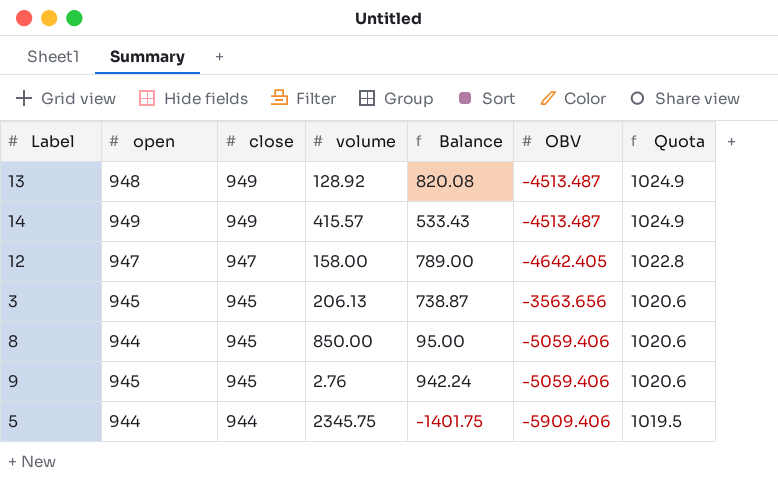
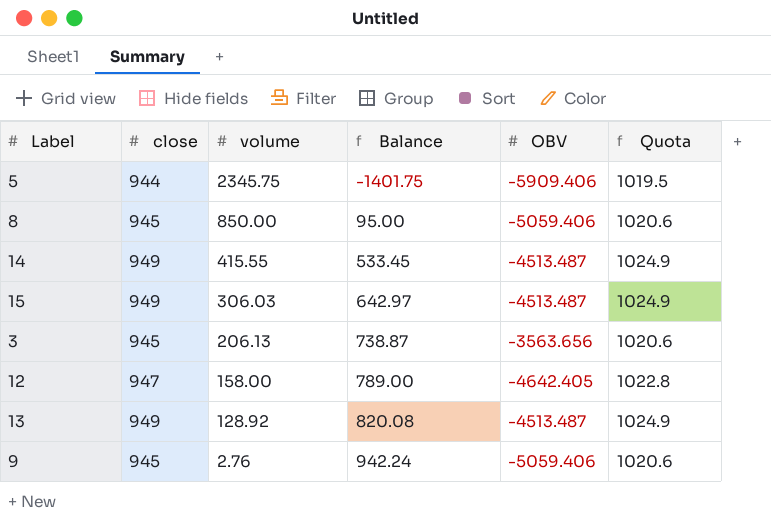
row order: close descending -> volume descending
column open | position: 2 -> none
14 | volume: 415.57 -> 415.55
14 | Balance: 533.43 -> 533.45
row 15: none -> 949 | 306.03 | 642.97 | -4513.487 | 1024.9

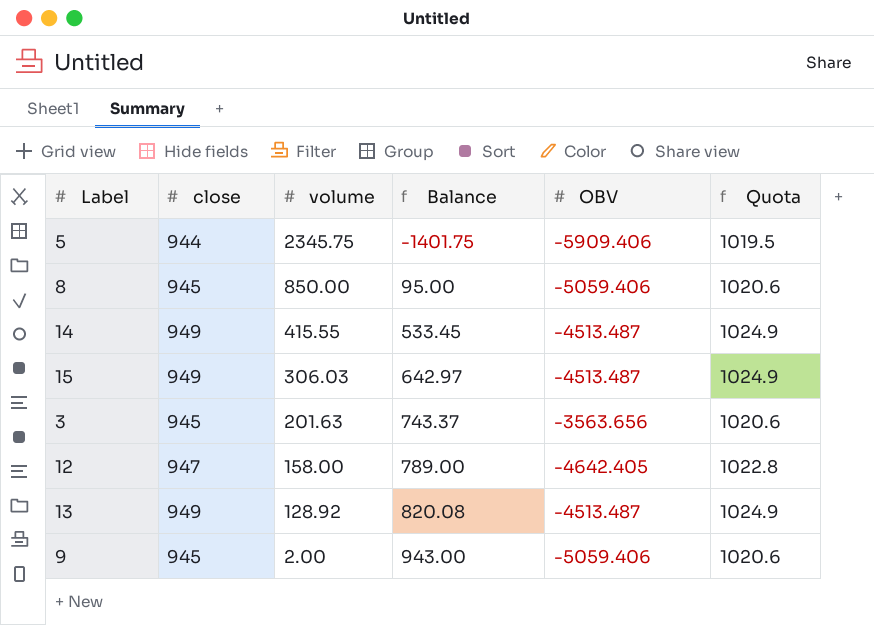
3 | volume: 206.13 -> 201.63
3 | Balance: 738.87 -> 743.37
9 | volume: 2.76 -> 2.00
9 | Balance: 942.24 -> 943.00

